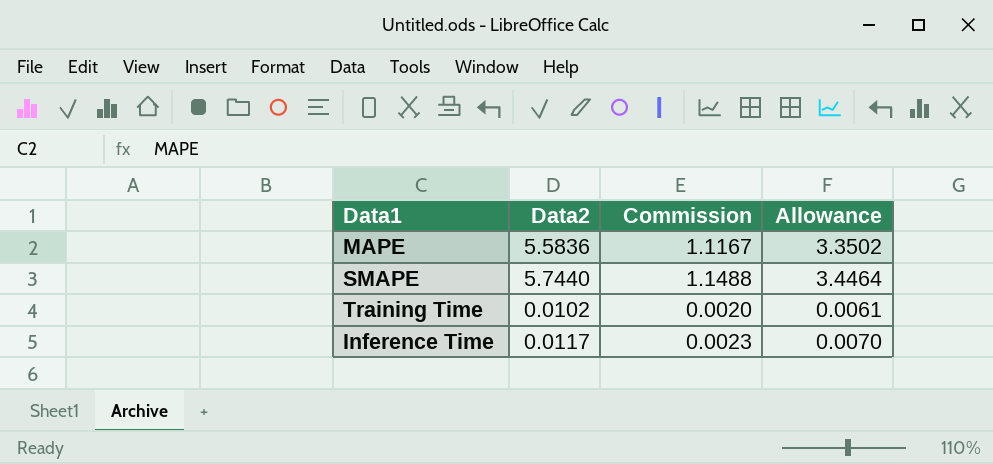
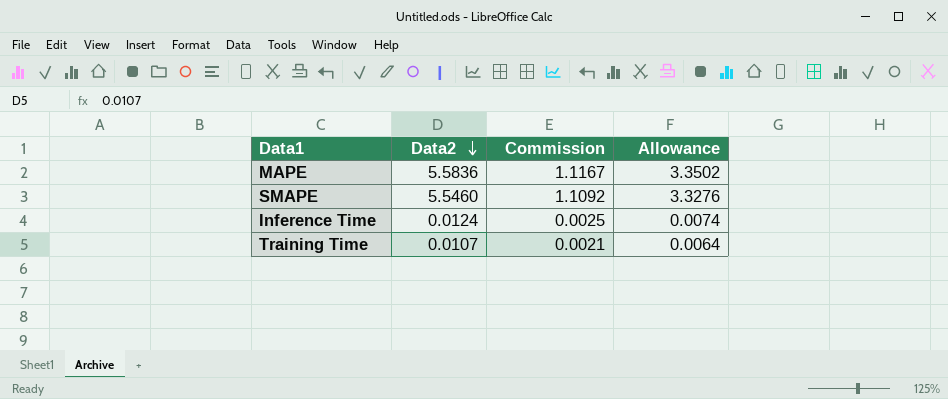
row order: none -> Data2 descending
SMAPE | Data2: 5.7440 -> 5.5460
SMAPE | Commission: 1.1488 -> 1.1092
SMAPE | Allowance: 3.4464 -> 3.3276
Inference Time | Data2: 0.0117 -> 0.0124
Inference Time | Commission: 0.0023 -> 0.0025
Inference Time | Allowance: 0.0070 -> 0.0074
Training Time | Data2: 0.0102 -> 0.0107
Training Time | Commission: 0.0020 -> 0.0021
Training Time | Allowance: 0.0061 -> 0.0064

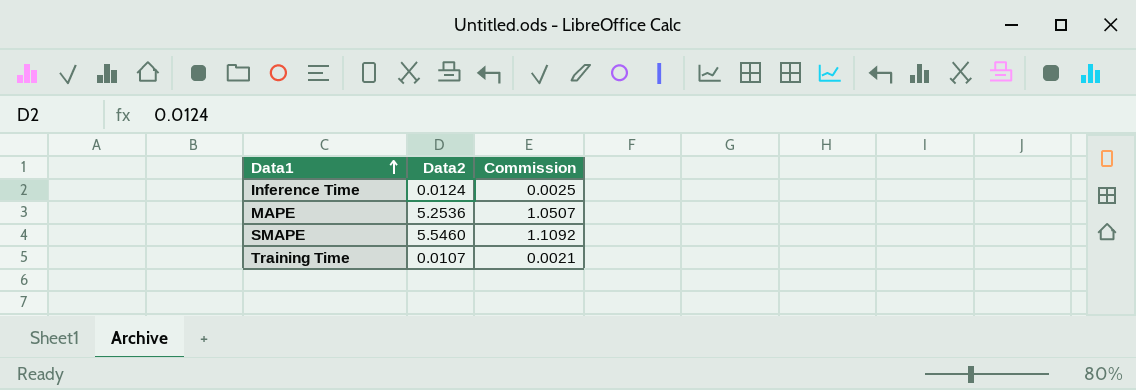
row order: Data2 descending -> Data1 ascending
column Allowance | formula: [Data2] * 0.6 -> none
MAPE | Data2: 5.5836 -> 5.2536
MAPE | Commission: 1.1167 -> 1.0507

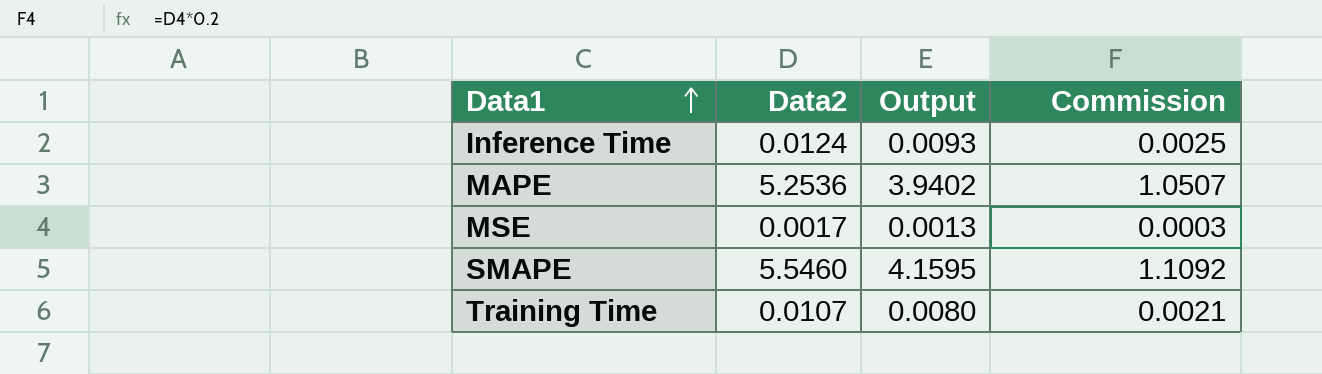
column Output | formula: none -> [Data2] * 0.75
row MSE: none -> 0.0017 | 0.0013 | 0.0003

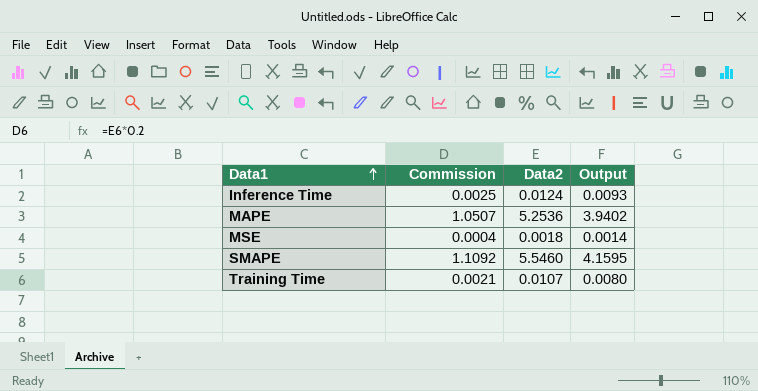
column Commission | position: 4 -> 2
MSE | Commission: 0.0003 -> 0.0004
MSE | Data2: 0.0017 -> 0.0018
MSE | Output: 0.0013 -> 0.0014

